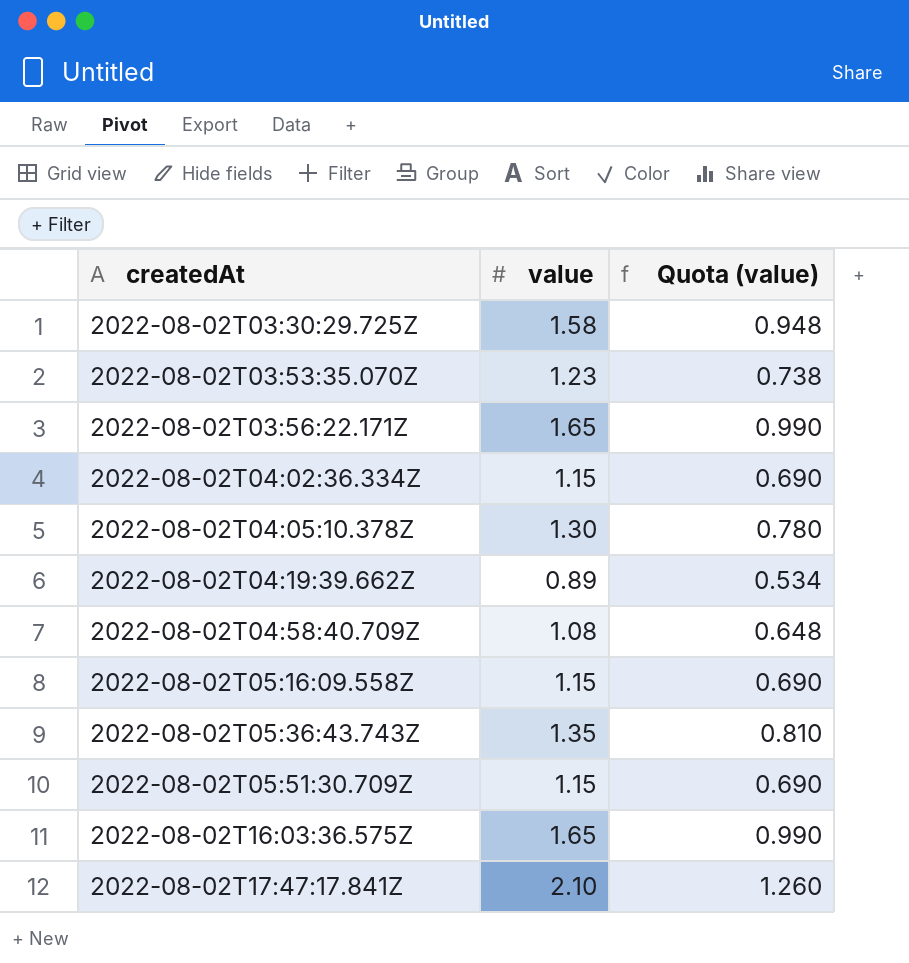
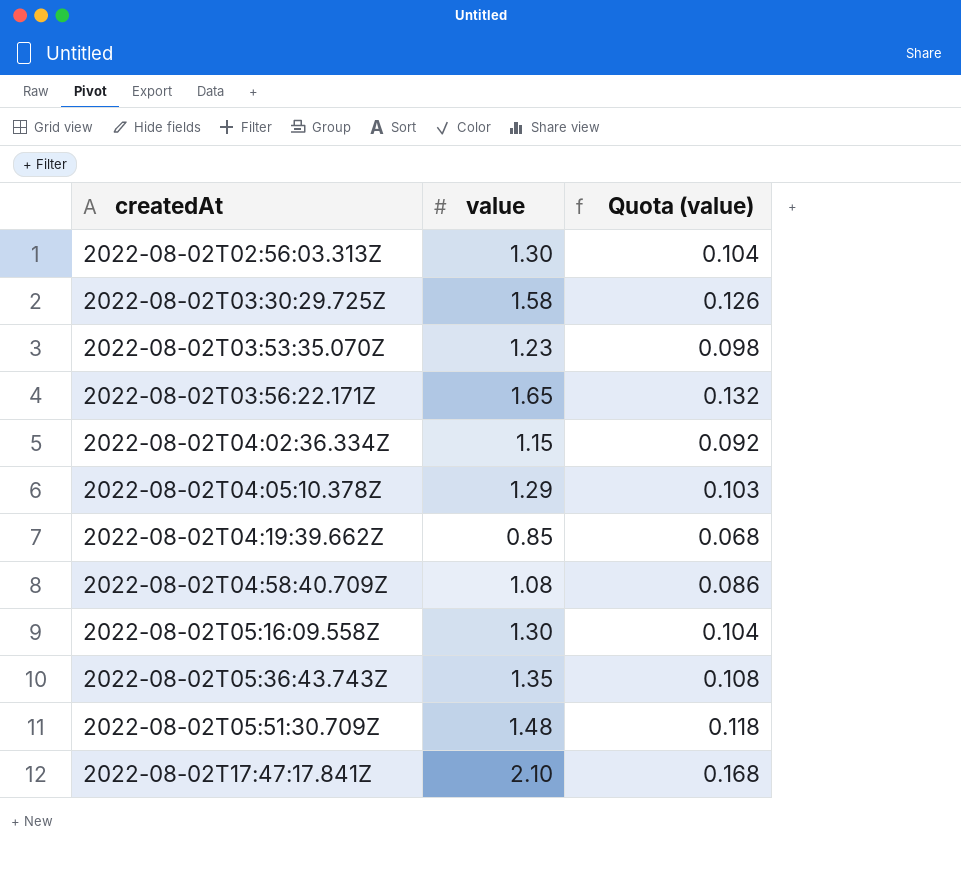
column Quota (value) | formula: [value] * 0.6 -> [value] * 0.08
row 2022-08-02T16:03:36.575Z: 1.65 | 0.990 -> none
row 2022-08-02T02:56:03.313Z: none -> 1.30 | 0.104
2022-08-02T04:05:10.378Z | value: 1.30 -> 1.29
2022-08-02T04:19:39.662Z | value: 0.89 -> 0.85
2022-08-02T05:16:09.558Z | value: 1.15 -> 1.30
2022-08-02T05:51:30.709Z | value: 1.15 -> 1.48

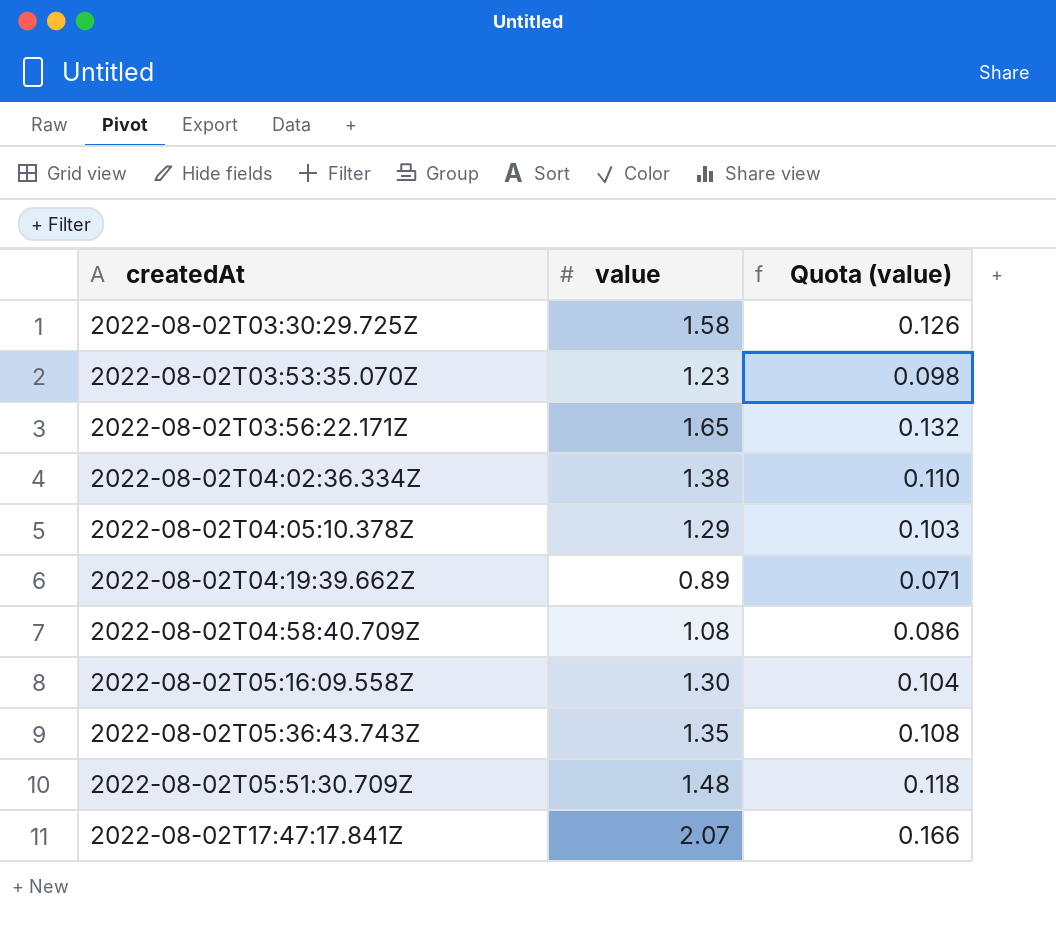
row 2022-08-02T02:56:03.313Z: 1.30 | 0.104 -> none
2022-08-02T04:02:36.334Z | value: 1.15 -> 1.38
2022-08-02T04:02:36.334Z | Quota (value): 0.092 -> 0.110
2022-08-02T04:19:39.662Z | value: 0.85 -> 0.89
2022-08-02T04:19:39.662Z | Quota (value): 0.068 -> 0.071
2022-08-02T17:47:17.841Z | value: 2.10 -> 2.07
2022-08-02T17:47:17.841Z | Quota (value): 0.168 -> 0.166

